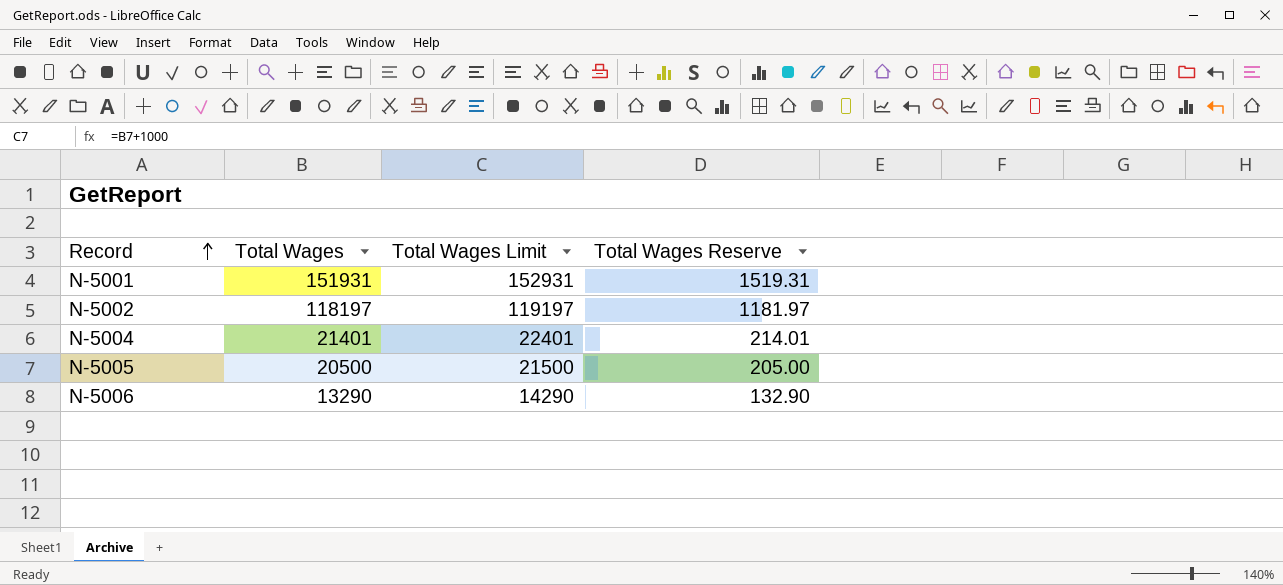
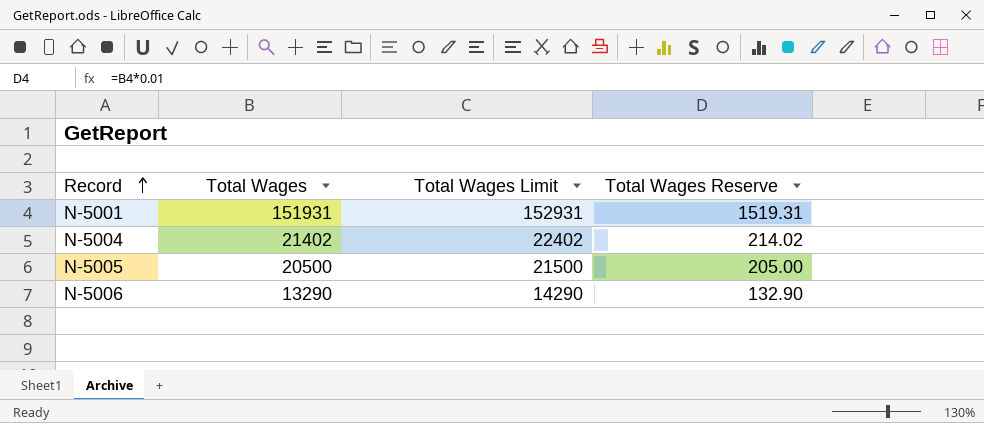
row N-5002: 118197 | 119197 | 1181.97 -> none
N-5004 | Total Wages: 21401 -> 21402
N-5004 | Total Wages Limit: 22401 -> 22402
N-5004 | Total Wages Reserve: 214.01 -> 214.02

